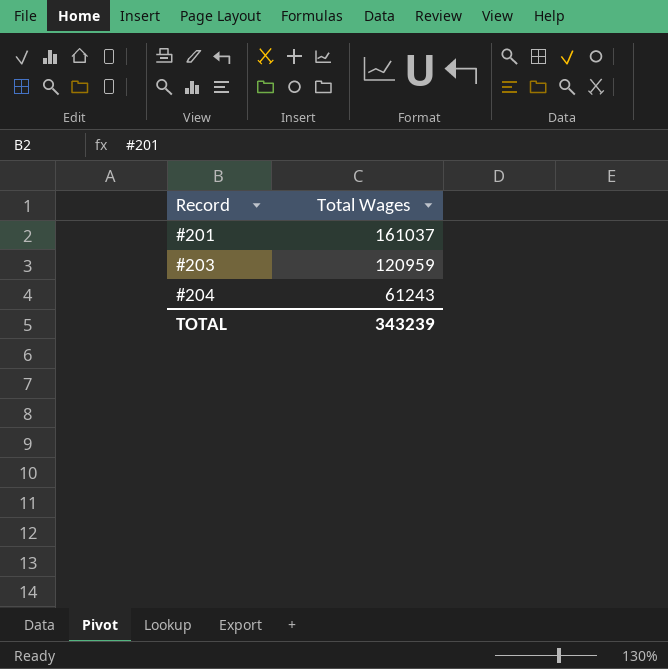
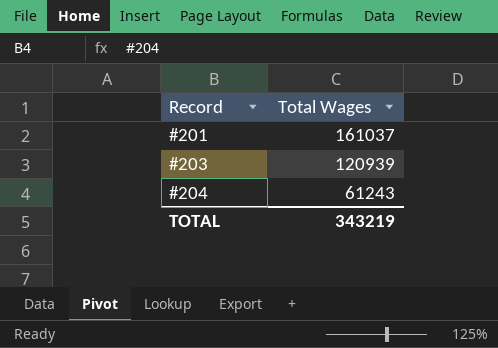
#203 | Total Wages: 120959 -> 120939
TOTAL | Total Wages: 343239 -> 343219

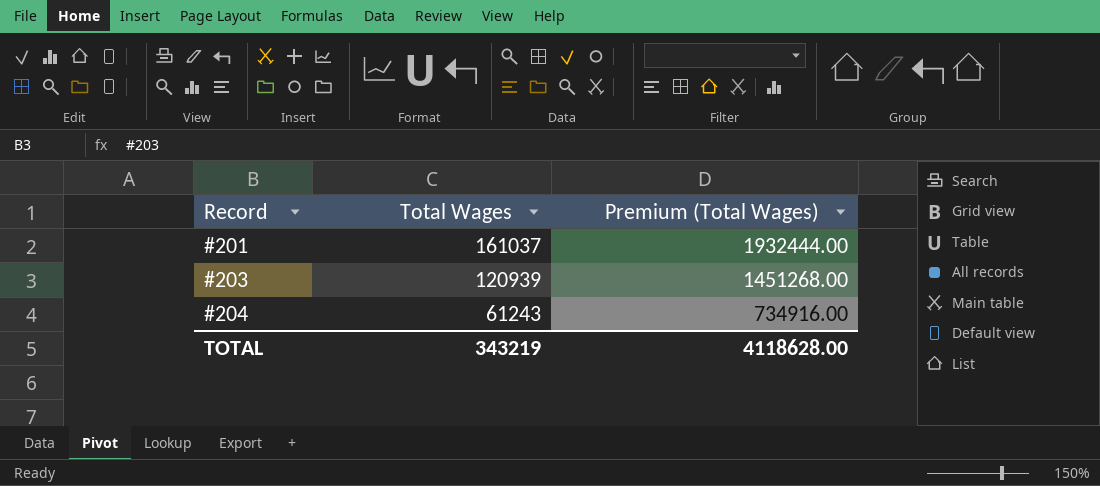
column Premium (Total Wages) | formula: none -> [Total Wages] * 12

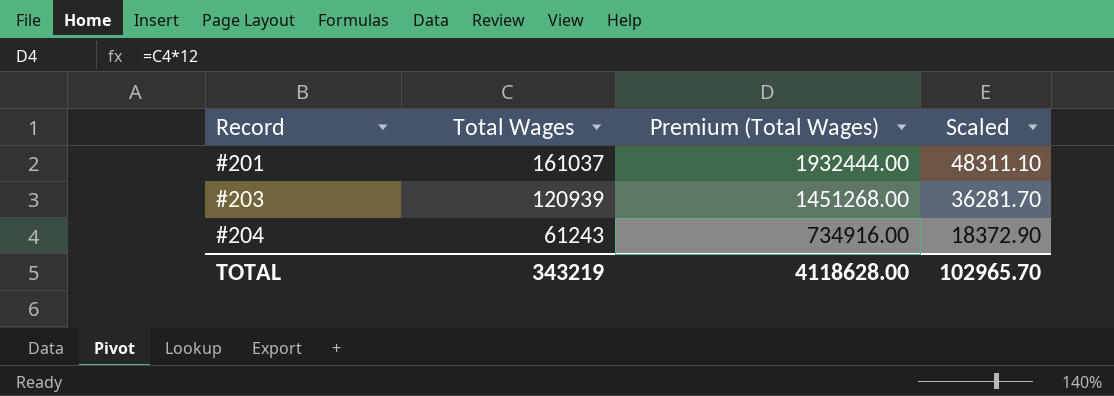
column Scaled | formula: none -> [Total Wages] * 0.3

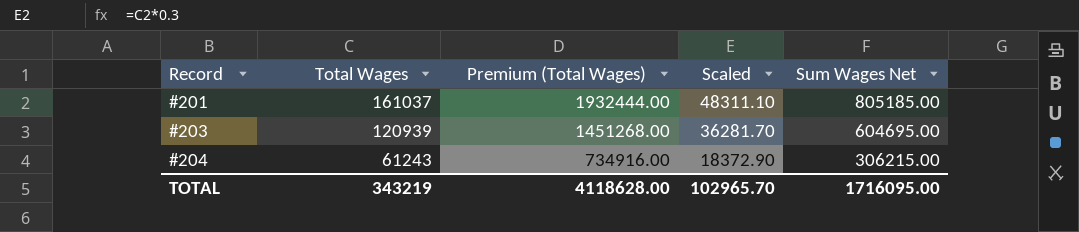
column Sum Wages Net | formula: none -> [Total Wages] * 5

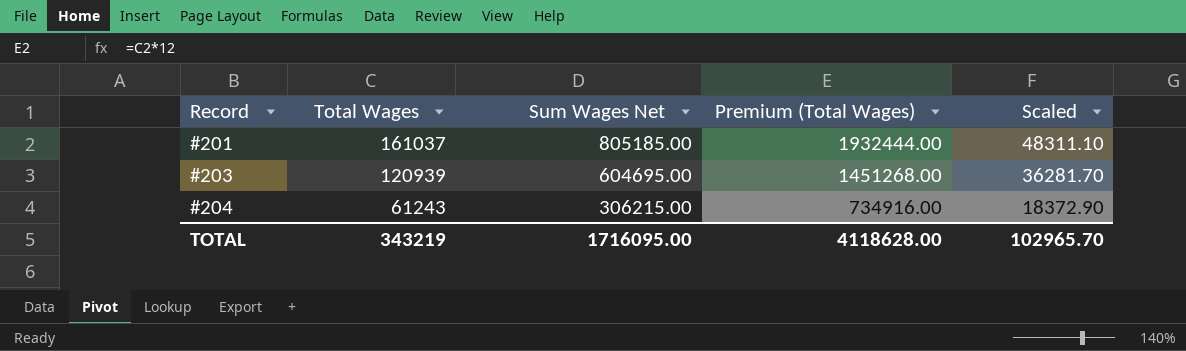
column Sum Wages Net | position: 5 -> 3

